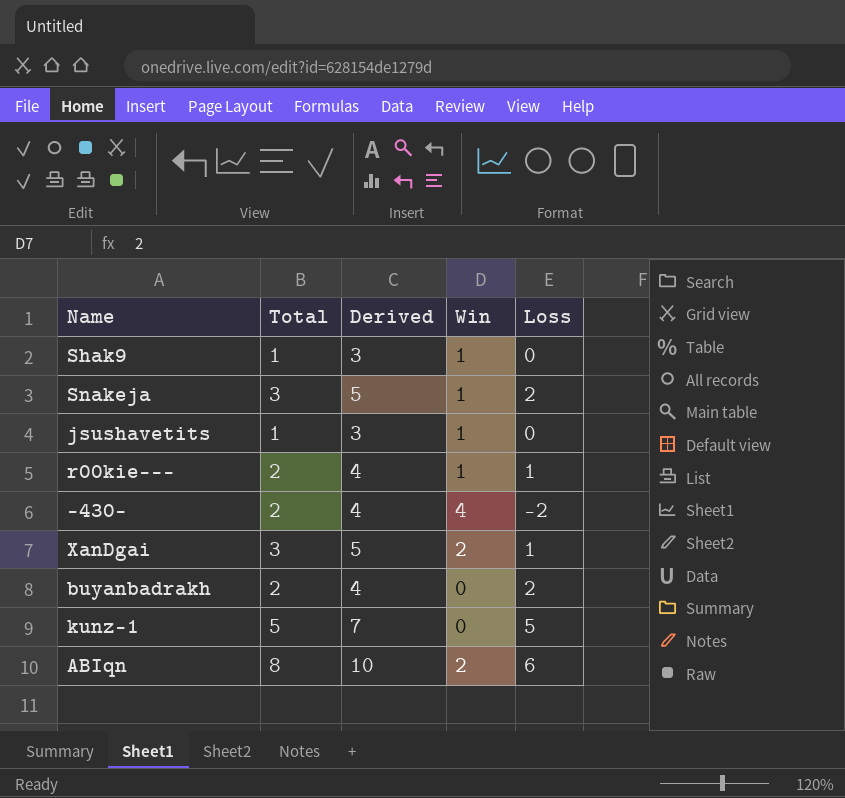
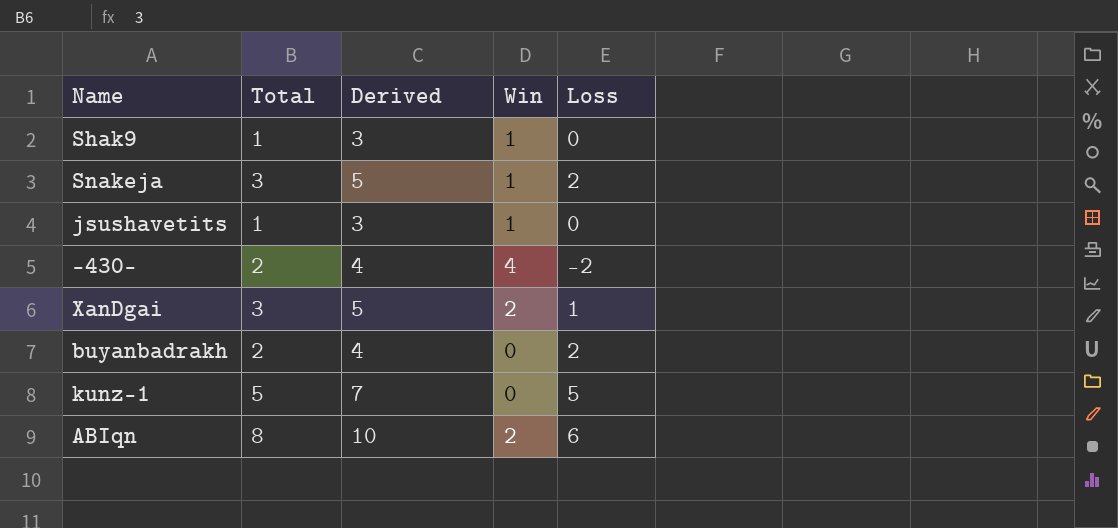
row r00kie---: 2 | 4 | 1 | 1 -> none

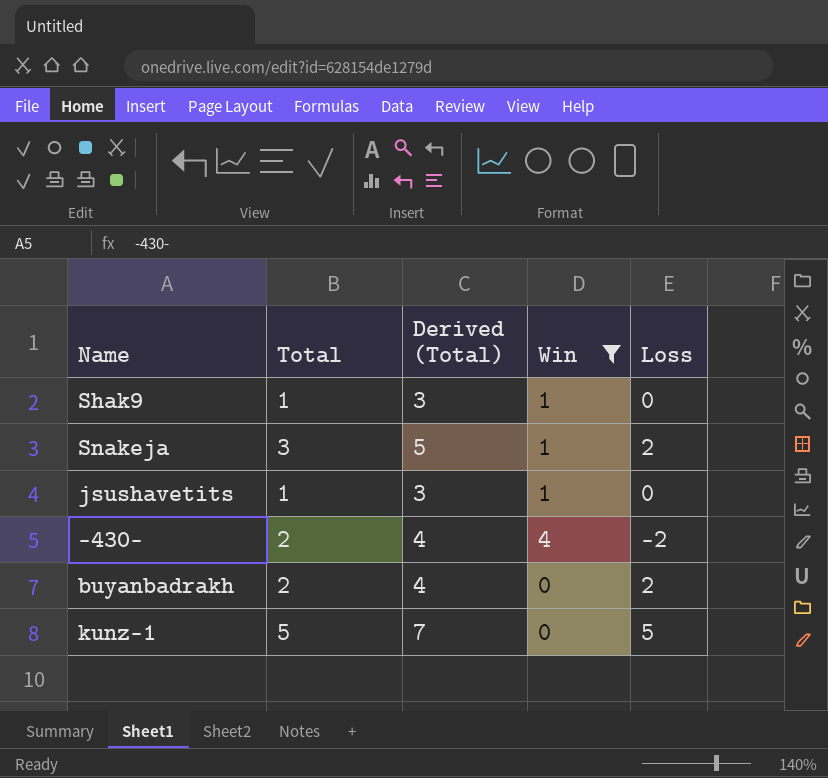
filter: none -> Win != 2
column name: Derived -> Derived (Total)

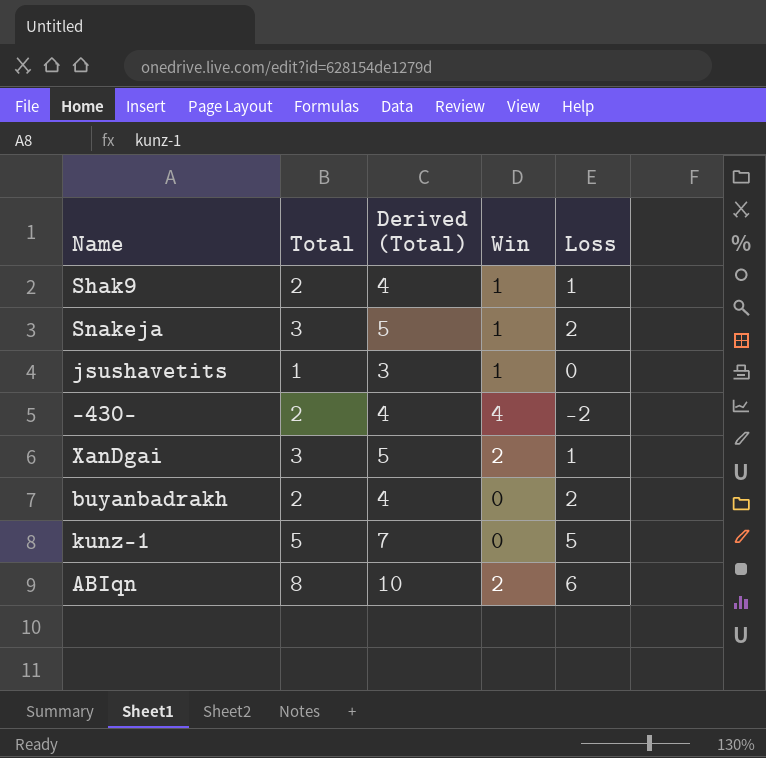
filter: Win != 2 -> none
Shak9 | Total: 1 -> 2
Shak9 | Derived (Total): 3 -> 4
Shak9 | Loss: 0 -> 1

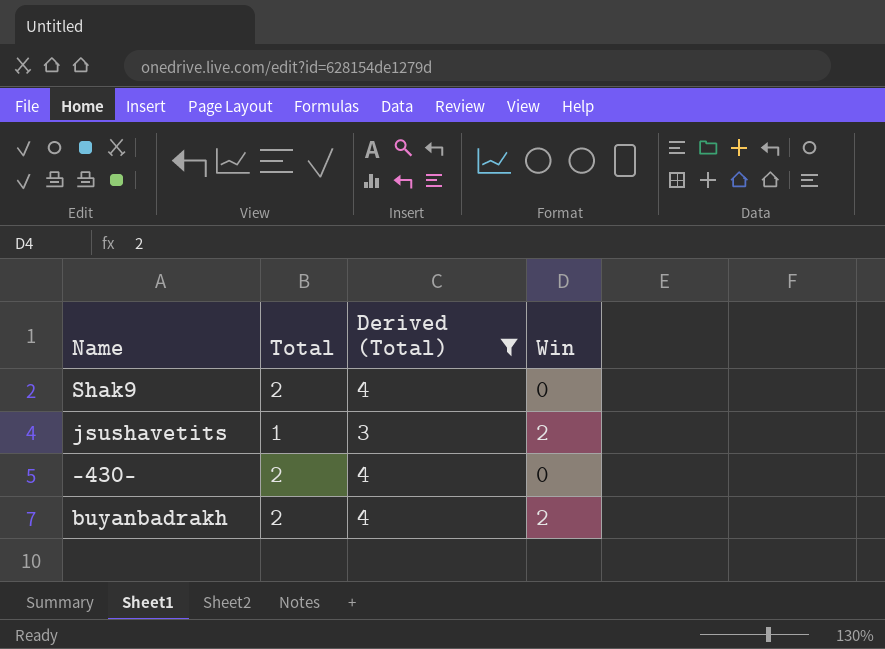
filter: none -> Derived (Total) <= 4
column Loss | formula: [Total] - [Win] -> none
Shak9 | Win: 1 -> 0
jsushavetits | Win: 1 -> 2
-430- | Win: 4 -> 0
buyanbadrakh | Win: 0 -> 2

